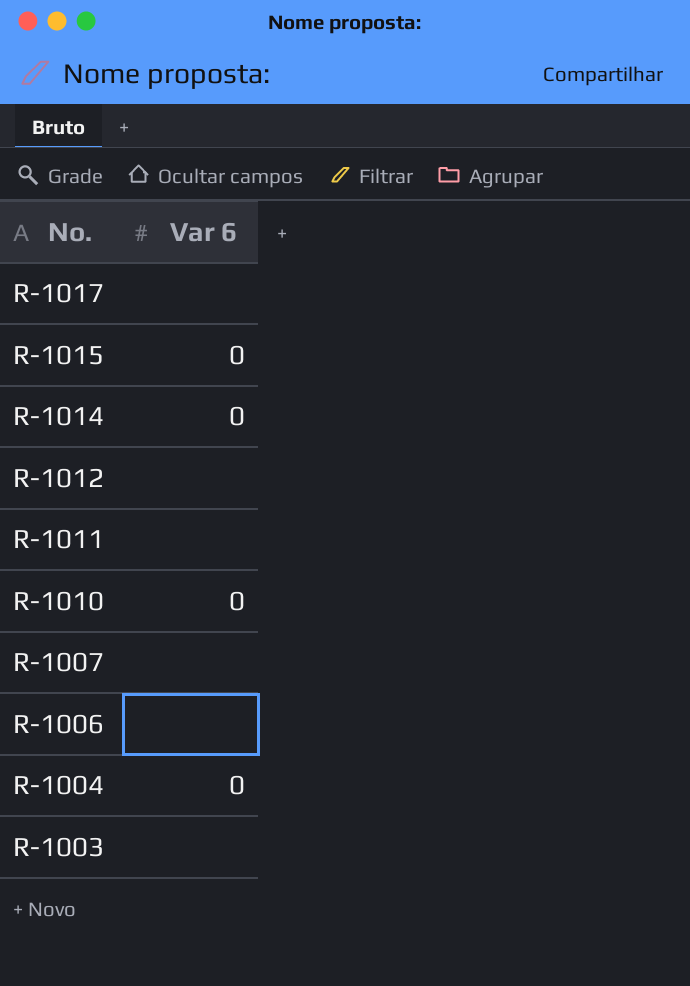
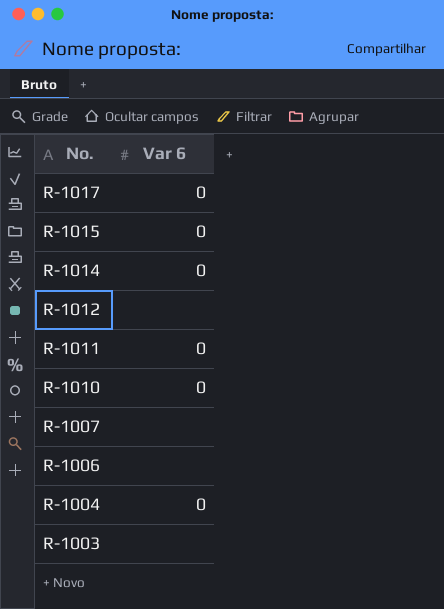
R-1017 | Var 6: none -> 0
R-1011 | Var 6: none -> 0

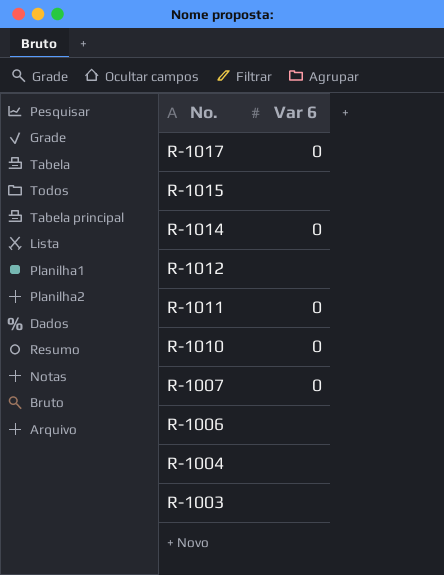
R-1015 | Var 6: 0 -> none
R-1007 | Var 6: none -> 0
R-1004 | Var 6: 0 -> none

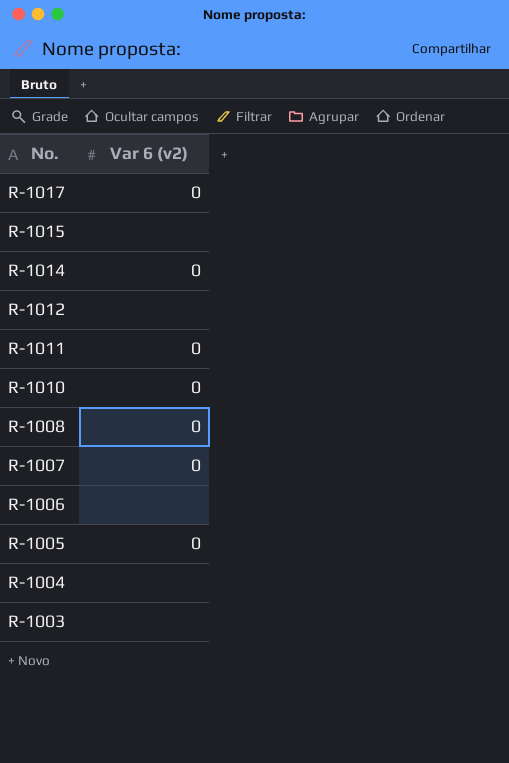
column name: Var 6 -> Var 6 (v2)
row R-1008: none -> 0
row R-1005: none -> 0

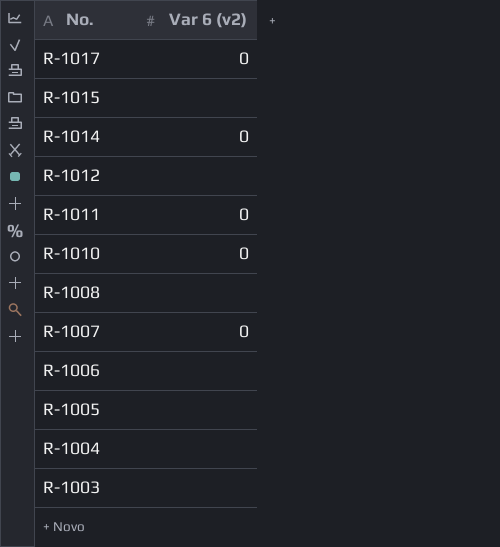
R-1008 | Var 6 (v2): 0 -> none
R-1005 | Var 6 (v2): 0 -> none

